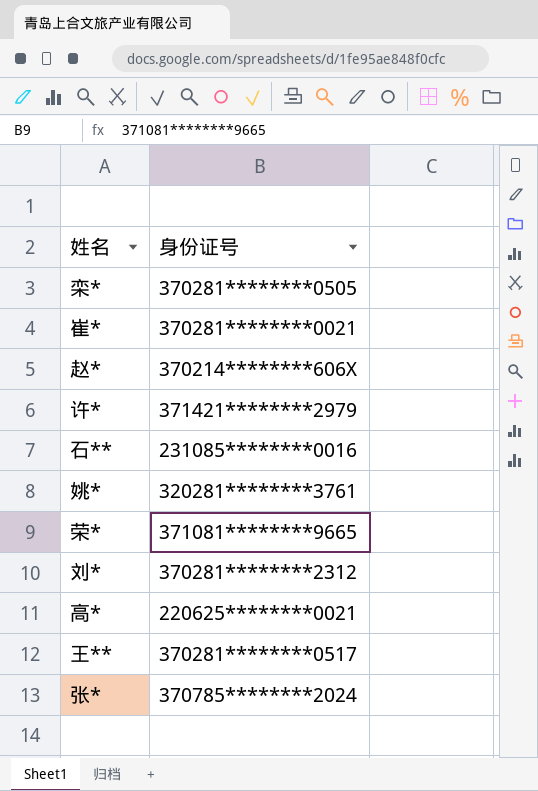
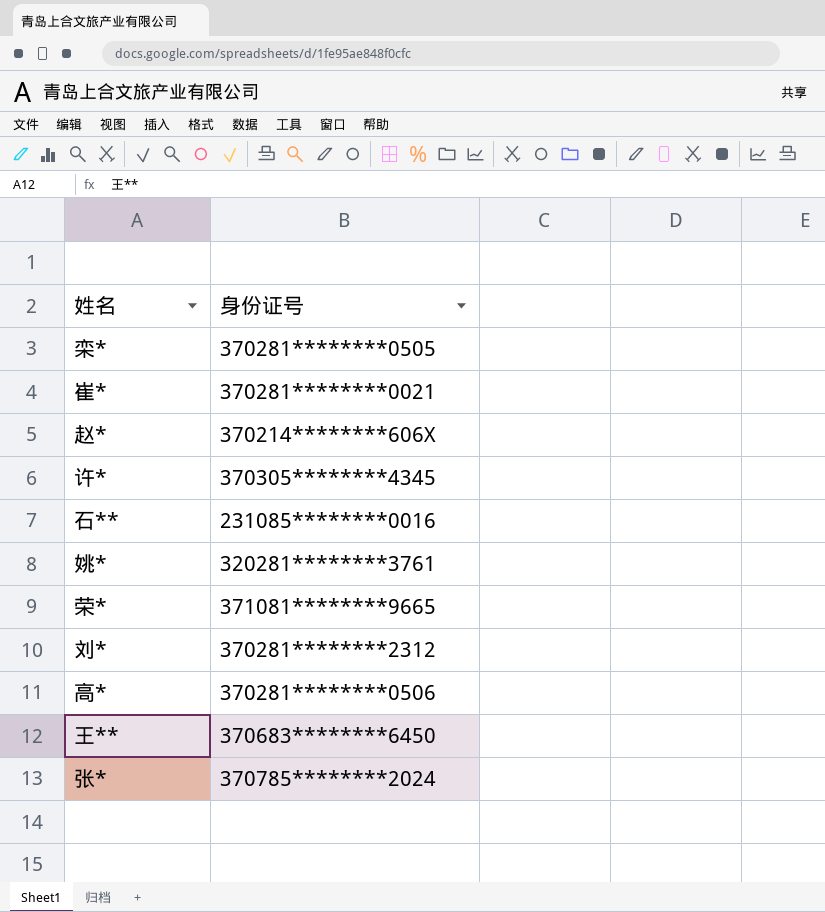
许* | 身份证号: 371421********2979 -> 370305********4345
高* | 身份证号: 220625********0021 -> 370281********0506
王** | 身份证号: 370281********0517 -> 370683********6450

